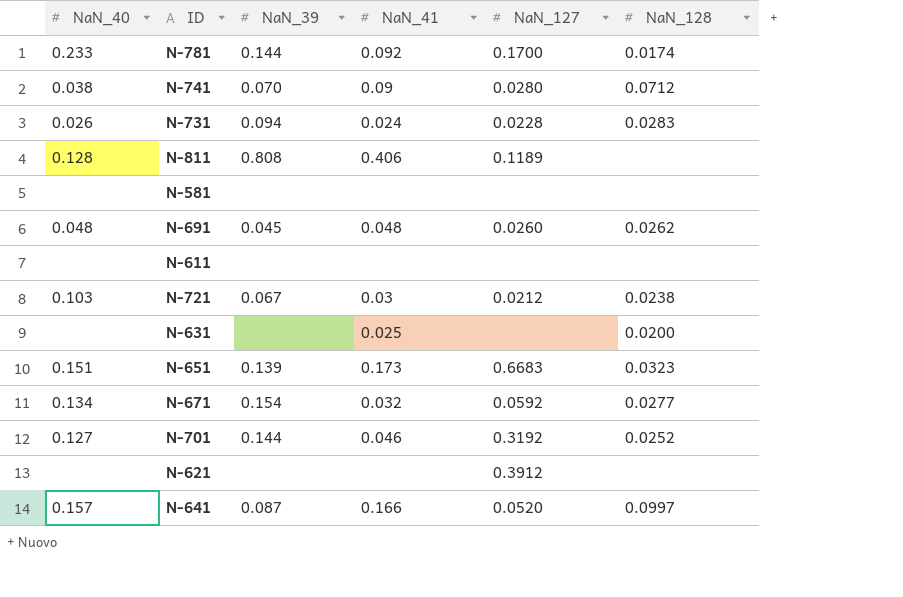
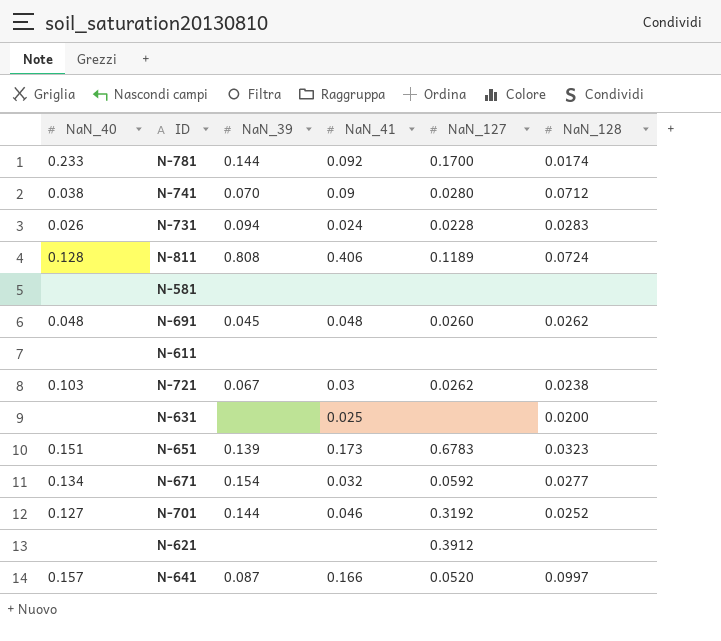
N-811 | NaN_128: none -> 0.0724
N-721 | NaN_127: 0.0212 -> 0.0262
N-651 | NaN_127: 0.6683 -> 0.6783

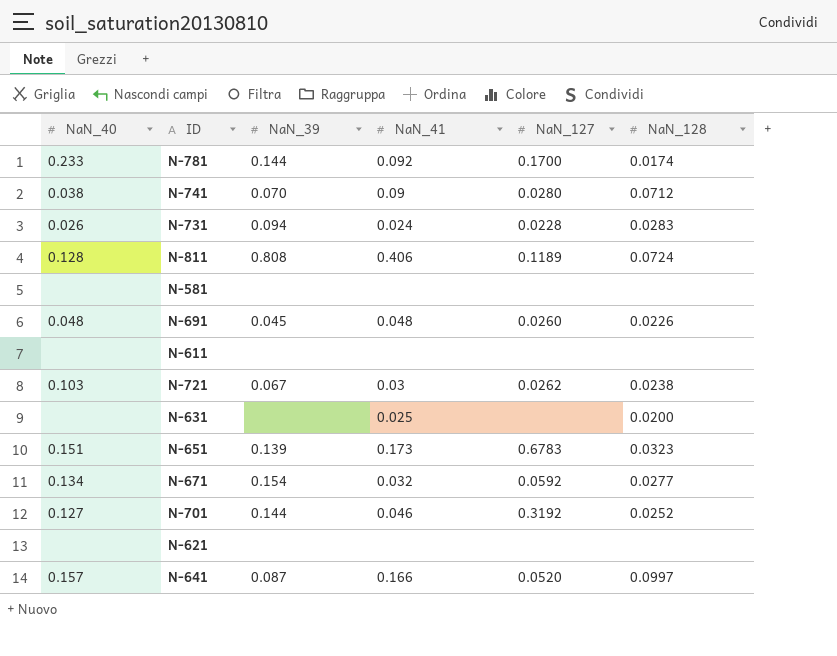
N-691 | NaN_128: 0.0262 -> 0.0226
N-621 | NaN_127: 0.3912 -> none

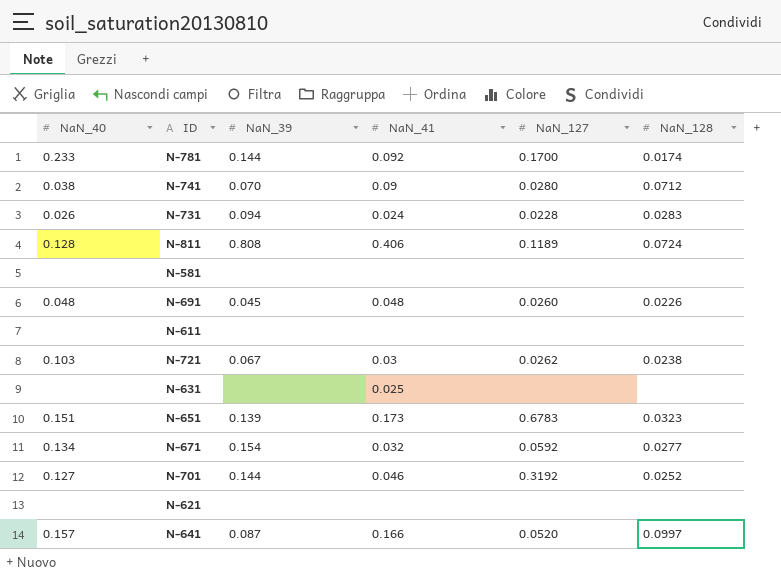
N-631 | NaN_128: 0.0200 -> none

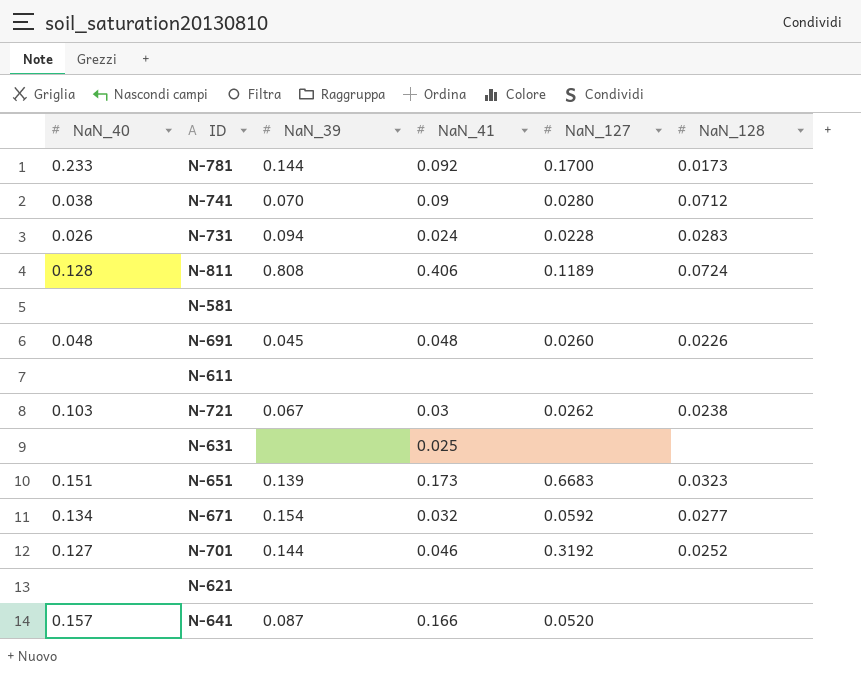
N-781 | NaN_128: 0.0174 -> 0.0173
N-651 | NaN_127: 0.6783 -> 0.6683
N-641 | NaN_128: 0.0997 -> none

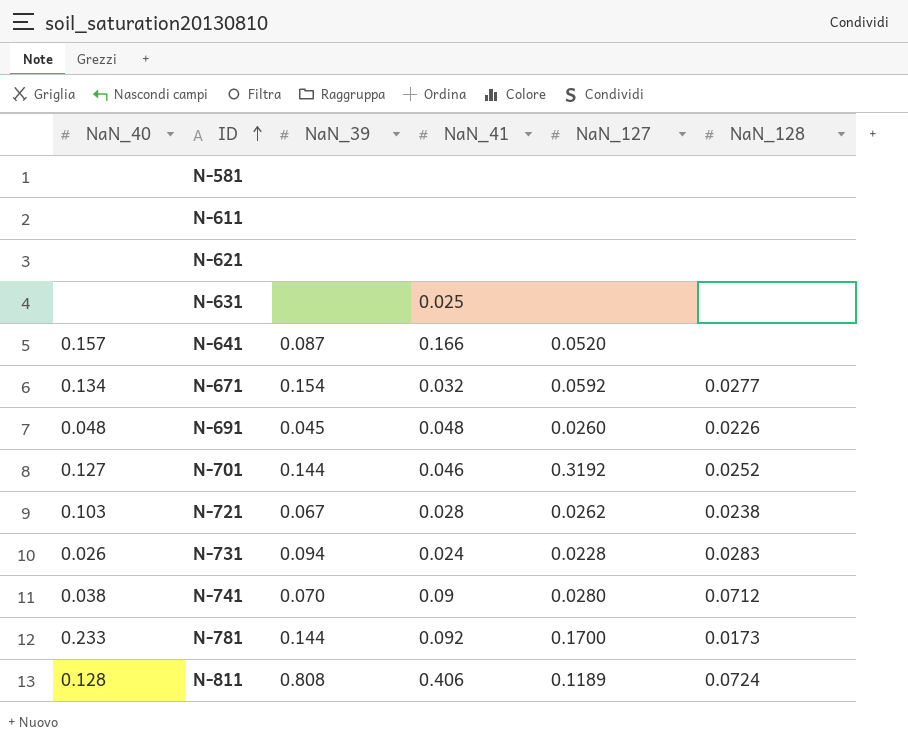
row order: none -> ID ascending
row N-651: 0.151 | 0.139 | 0.173 | 0.6683 | 0.0323 -> none
N-721 | NaN_41: 0.03 -> 0.028

